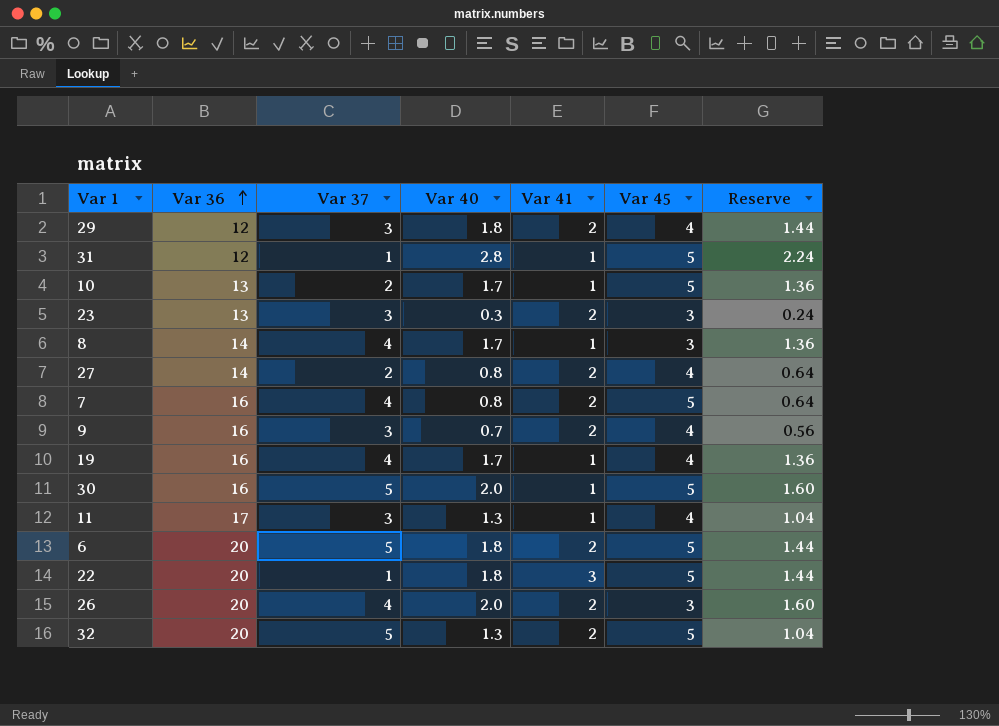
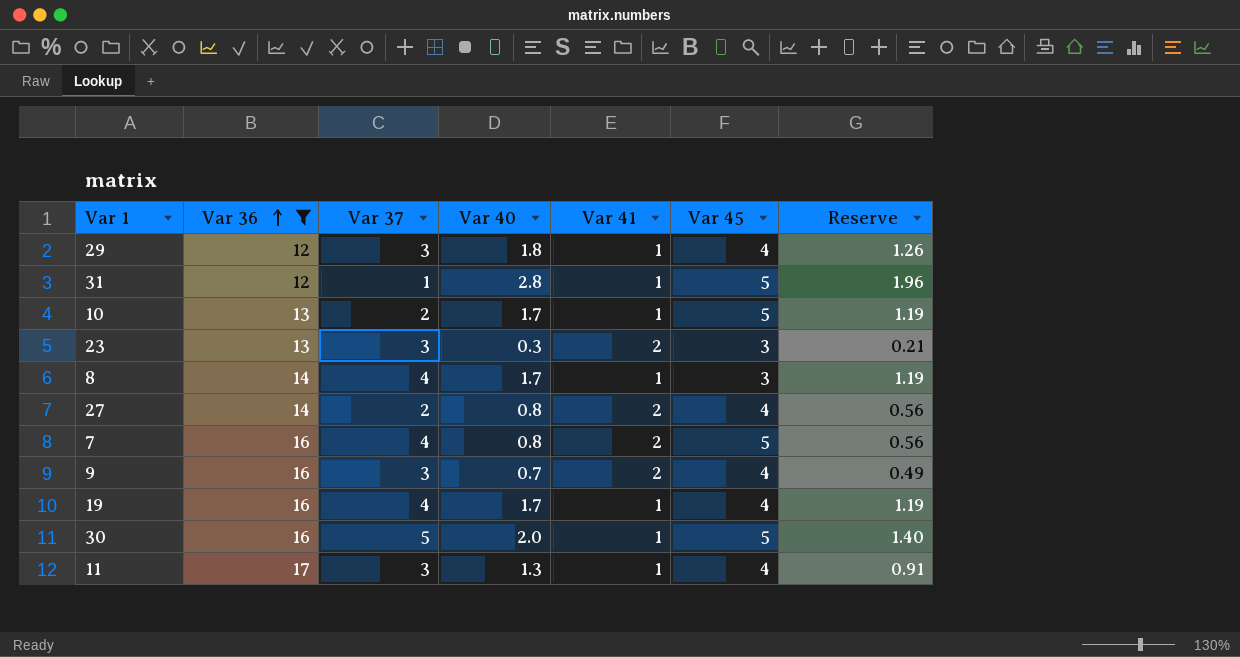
filter: none -> Var 36 != 20
column Reserve | formula: [Var 40] * 0.8 -> [Var 40] * 0.7
29 | Var 41: 2 -> 1

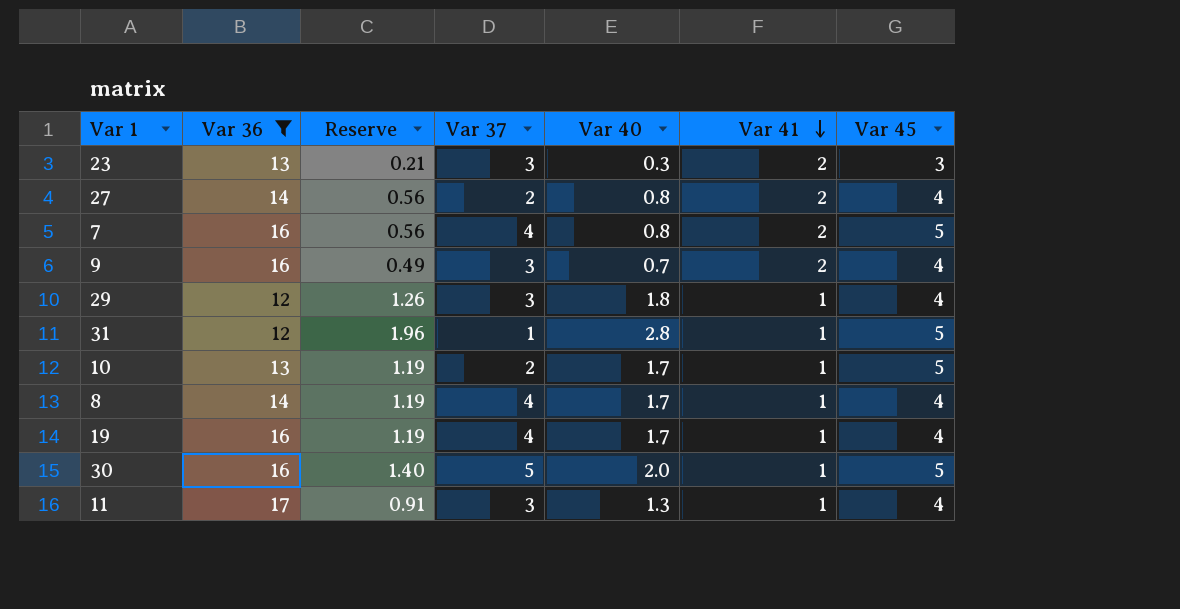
row order: Var 36 ascending -> Var 41 descending
column Reserve | position: 7 -> 3
8 | Var 45: 3 -> 4

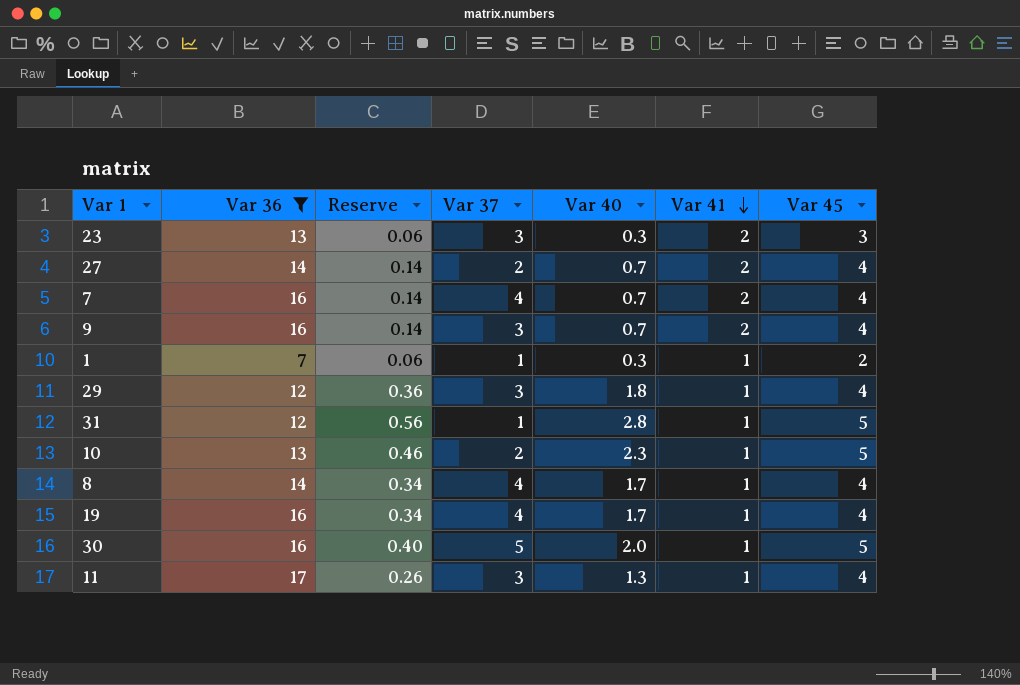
column Reserve | formula: [Var 40] * 0.7 -> [Var 40] * 0.2
27 | Var 40: 0.8 -> 0.7
7 | Var 40: 0.8 -> 0.7
7 | Var 45: 5 -> 4
row 1: none -> 7 | 0.06 | 1 | 0.3 | 1 | 2
10 | Var 40: 1.7 -> 2.3

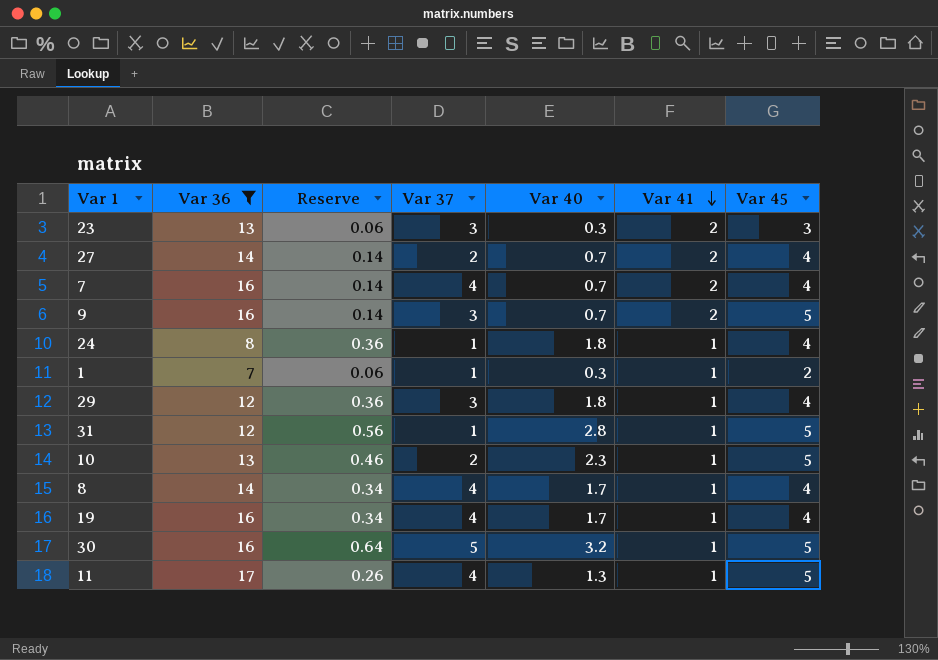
9 | Var 45: 4 -> 5
row 24: none -> 8 | 0.36 | 1 | 1.8 | 1 | 4
30 | Reserve: 0.40 -> 0.64
30 | Var 40: 2.0 -> 3.2
11 | Var 37: 3 -> 4
11 | Var 45: 4 -> 5

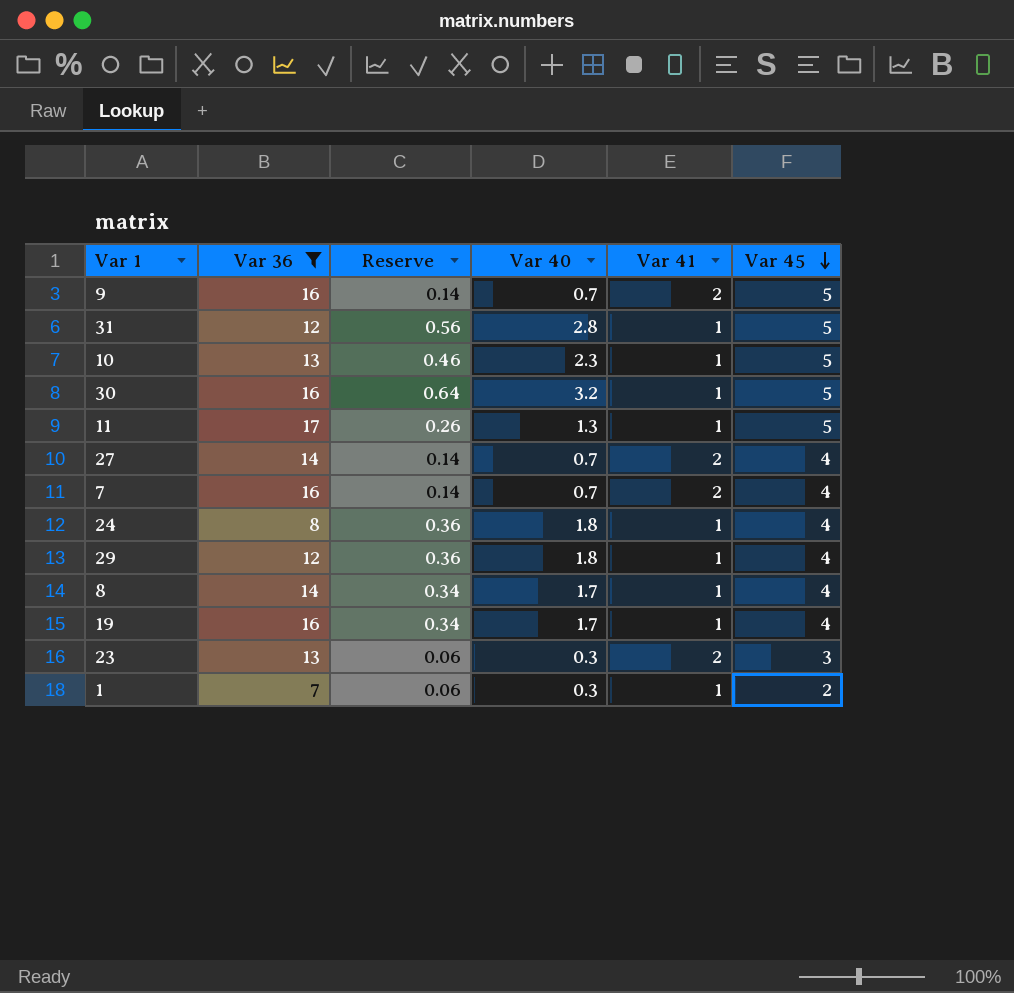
row order: Var 41 descending -> Var 45 descending
column Var 37 | position: 4 -> none

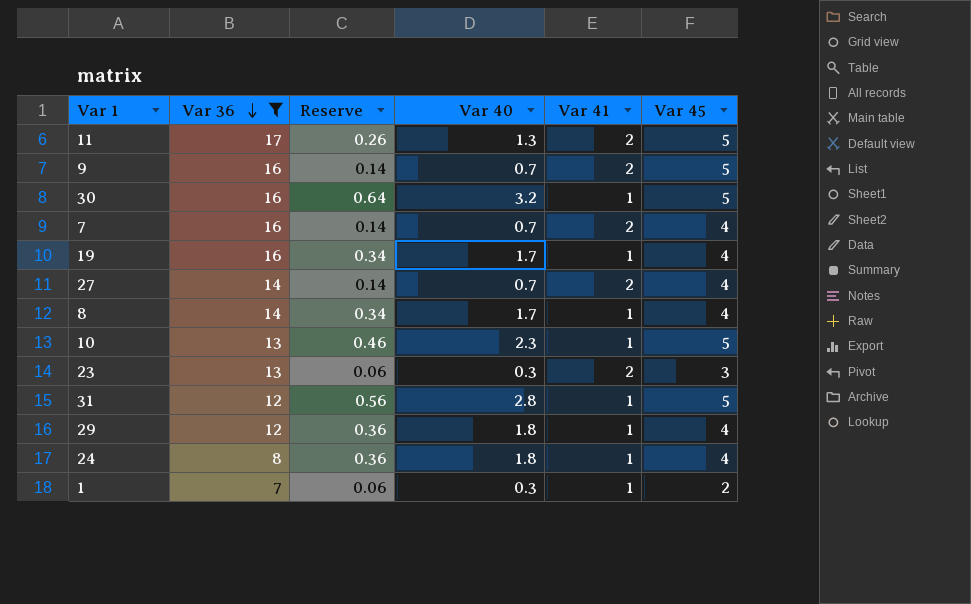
row order: Var 45 descending -> Var 36 descending
11 | Var 41: 1 -> 2

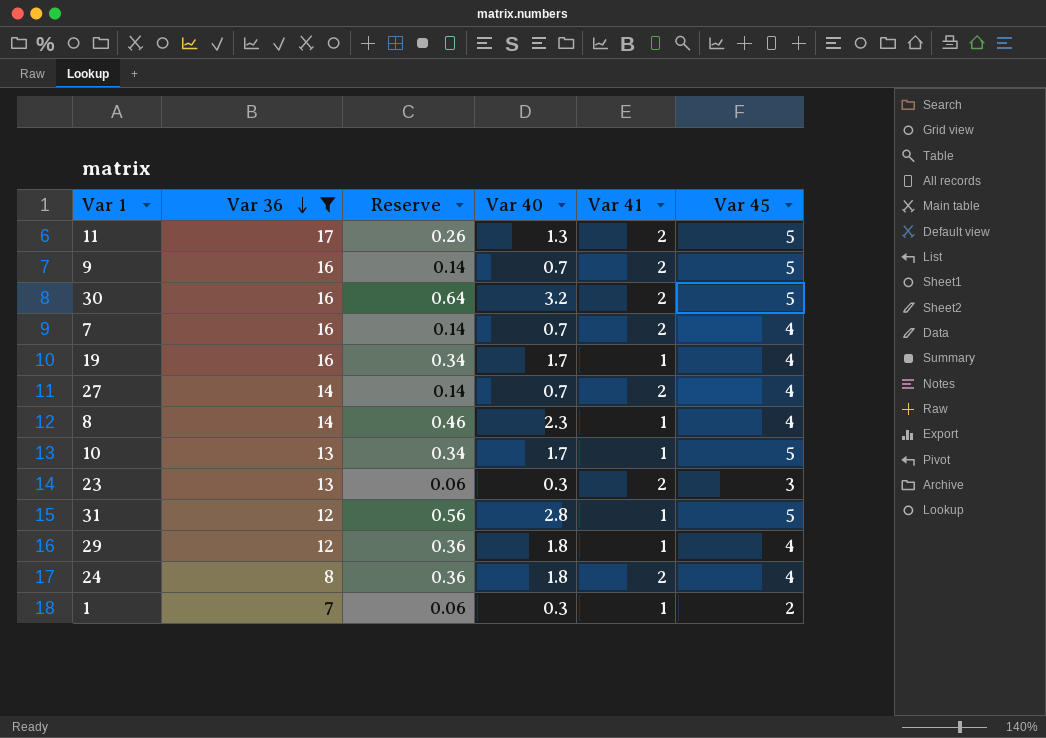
30 | Var 41: 1 -> 2
8 | Reserve: 0.34 -> 0.46
8 | Var 40: 1.7 -> 2.3
10 | Reserve: 0.46 -> 0.34
10 | Var 40: 2.3 -> 1.7
24 | Var 41: 1 -> 2

